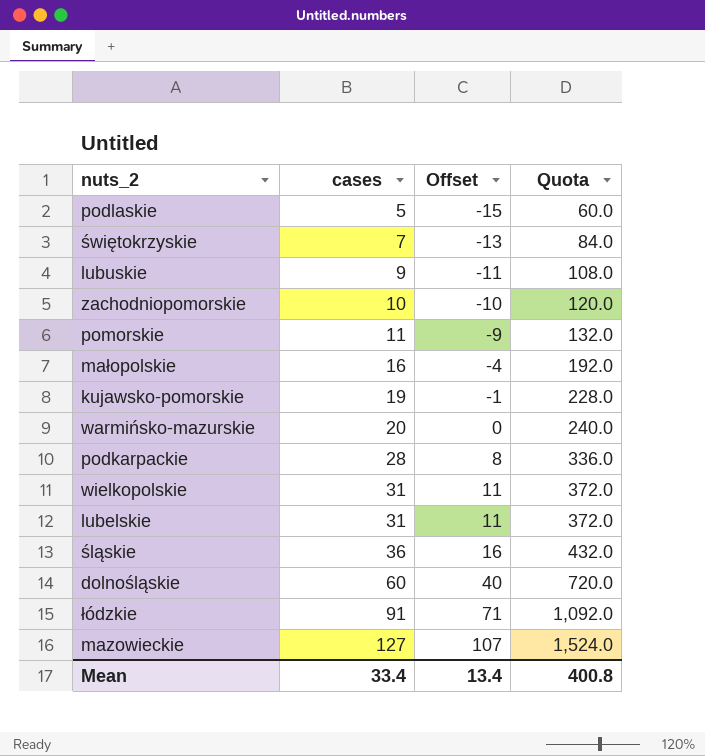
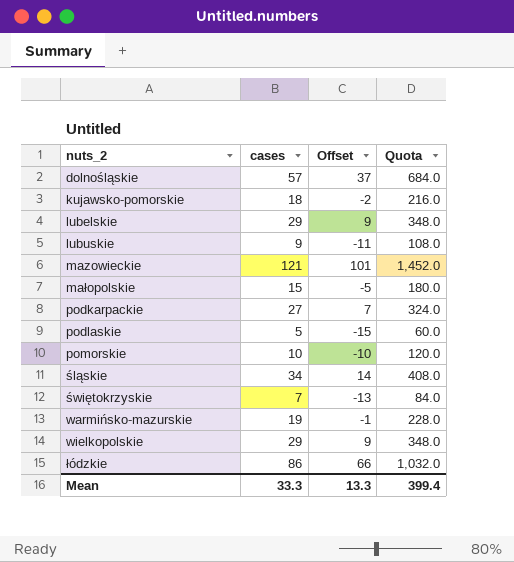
row order: cases ascending -> nuts_2 ascending
row zachodniopomorskie: 10 | -10 | 120.0 -> none
dolnośląskie | cases: 60 -> 57
dolnośląskie | Offset: 40 -> 37
dolnośląskie | Quota: 720.0 -> 684.0
kujawsko-pomorskie | cases: 19 -> 18
kujawsko-pomorskie | Offset: -1 -> -2
kujawsko-pomorskie | Quota: 228.0 -> 216.0
lubelskie | cases: 31 -> 29
lubelskie | Offset: 11 -> 9
lubelskie | Quota: 372.0 -> 348.0
mazowieckie | cases: 127 -> 121
mazowieckie | Offset: 107 -> 101
mazowieckie | Quota: 1,524.0 -> 1,452.0
małopolskie | cases: 16 -> 15
małopolskie | Offset: -4 -> -5
małopolskie | Quota: 192.0 -> 180.0
podkarpackie | cases: 28 -> 27
podkarpackie | Offset: 8 -> 7
podkarpackie | Quota: 336.0 -> 324.0
pomorskie | cases: 11 -> 10
pomorskie | Offset: -9 -> -10
pomorskie | Quota: 132.0 -> 120.0
śląskie | cases: 36 -> 34
śląskie | Offset: 16 -> 14
śląskie | Quota: 432.0 -> 408.0
warmińsko-mazurskie | cases: 20 -> 19
warmińsko-mazurskie | Offset: 0 -> -1
warmińsko-mazurskie | Quota: 240.0 -> 228.0
wielkopolskie | cases: 31 -> 29
wielkopolskie | Offset: 11 -> 9
wielkopolskie | Quota: 372.0 -> 348.0
łódzkie | cases: 91 -> 86
łódzkie | Offset: 71 -> 66
łódzkie | Quota: 1,092.0 -> 1,032.0
Mean | cases: 33.4 -> 33.3
Mean | Offset: 13.4 -> 13.3
Mean | Quota: 400.8 -> 399.4

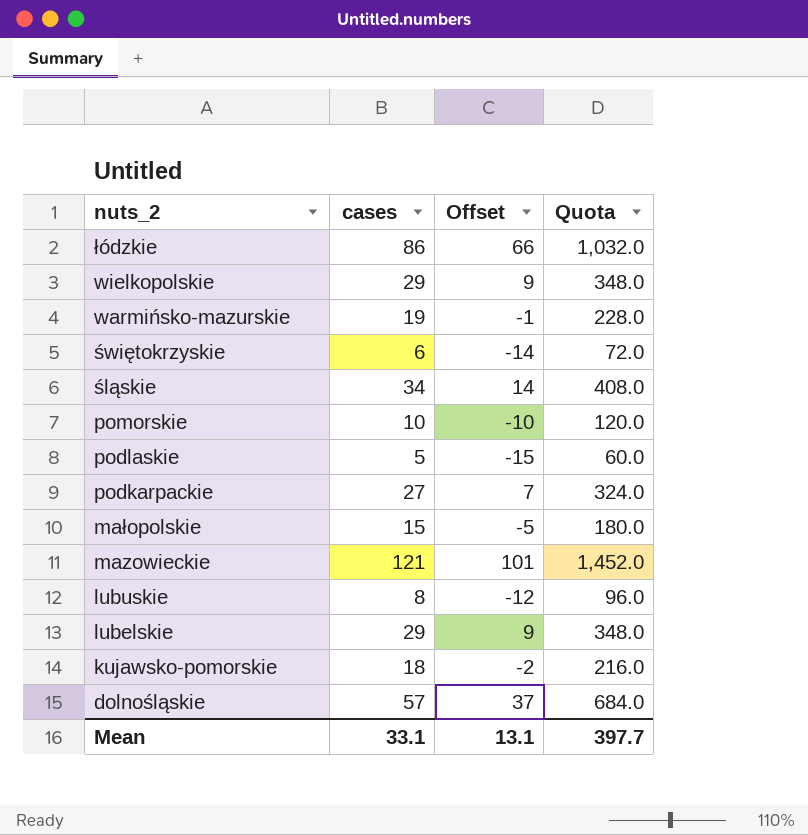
row order: nuts_2 ascending -> nuts_2 descending
świętokrzyskie | cases: 7 -> 6
świętokrzyskie | Offset: -13 -> -14
świętokrzyskie | Quota: 84.0 -> 72.0
lubuskie | cases: 9 -> 8
lubuskie | Offset: -11 -> -12
lubuskie | Quota: 108.0 -> 96.0
Mean | cases: 33.3 -> 33.1
Mean | Offset: 13.3 -> 13.1
Mean | Quota: 399.4 -> 397.7

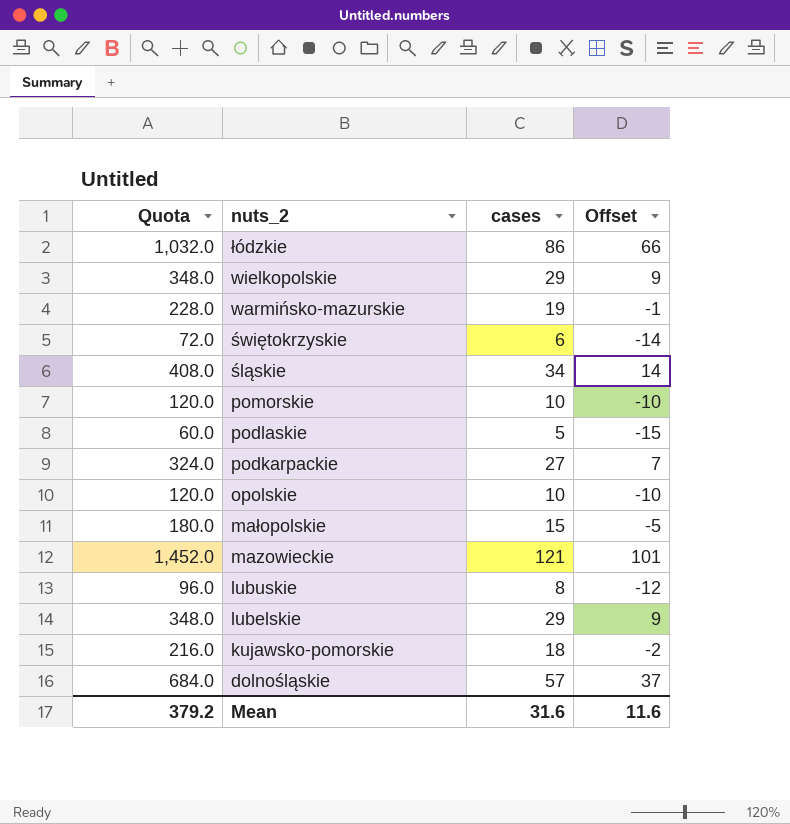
column Quota | position: 4 -> 1
row opolskie: none -> 120.0 | 10 | -10
Mean | Quota: 397.7 -> 379.2
Mean | cases: 33.1 -> 31.6
Mean | Offset: 13.1 -> 11.6

